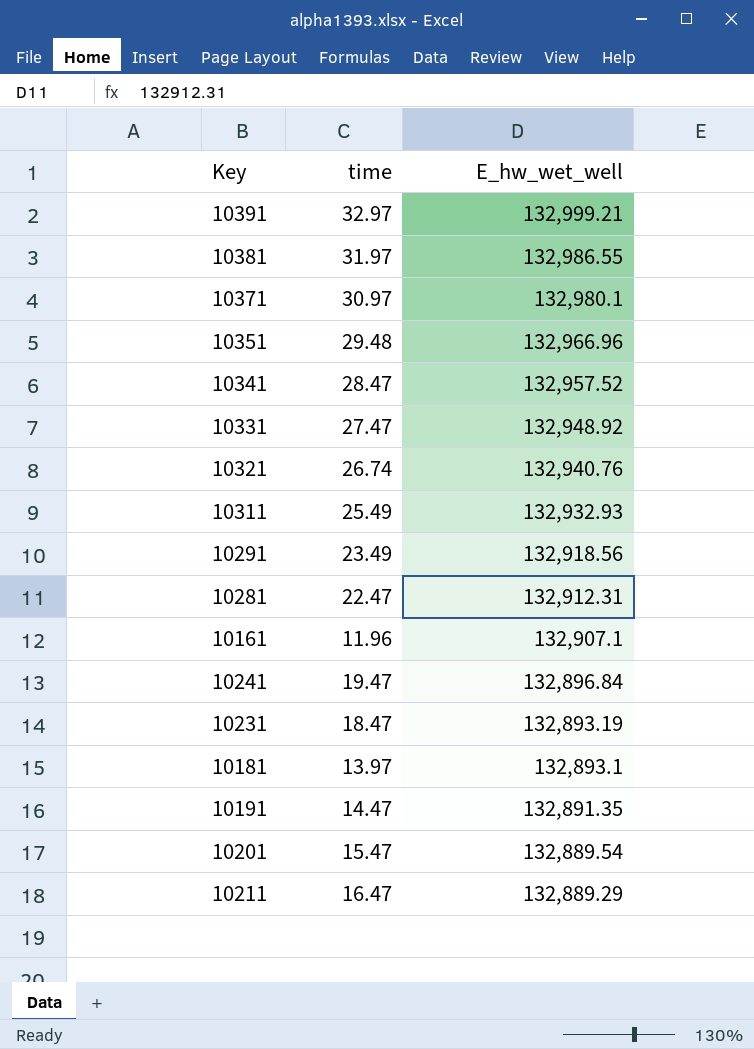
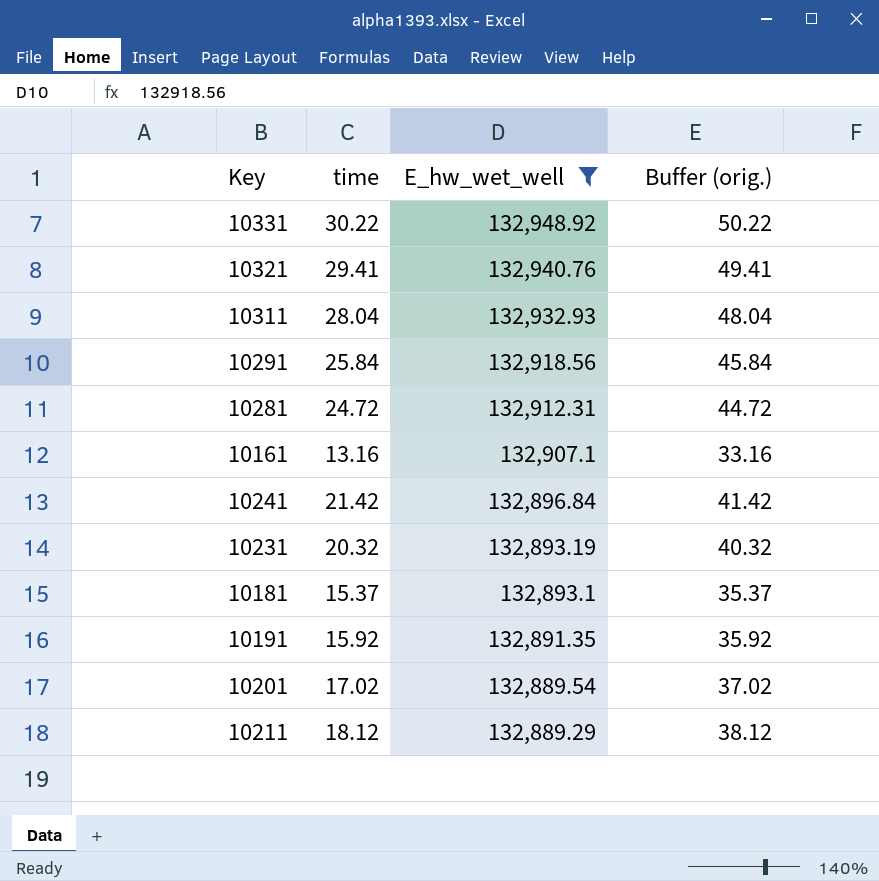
filter: none -> E_hw_wet_well <= 132,948.92
column Buffer (orig.) | formula: none -> [time] + 20
10331 | time: 27.47 -> 30.22
10321 | time: 26.74 -> 29.41
10311 | time: 25.49 -> 28.04
10291 | time: 23.49 -> 25.84
10281 | time: 22.47 -> 24.72
10161 | time: 11.96 -> 13.16
10241 | time: 19.47 -> 21.42
10231 | time: 18.47 -> 20.32
10181 | time: 13.97 -> 15.37
10191 | time: 14.47 -> 15.92
10201 | time: 15.47 -> 17.02
10211 | time: 16.47 -> 18.12

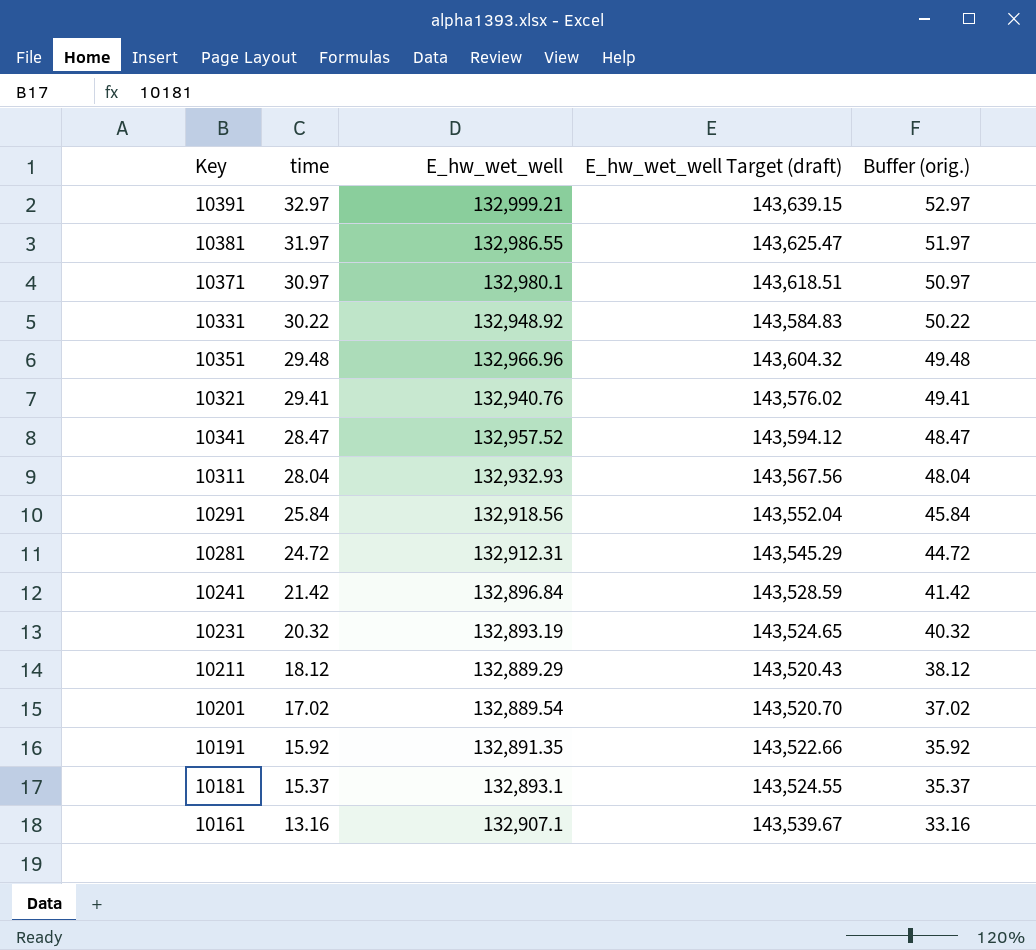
filter: E_hw_wet_well <= 132,948.92 -> none
row order: E_hw_wet_well descending -> time descending
column E_hw_wet_well Target (draft) | formula: none -> [E_hw_wet_well] * 1.08

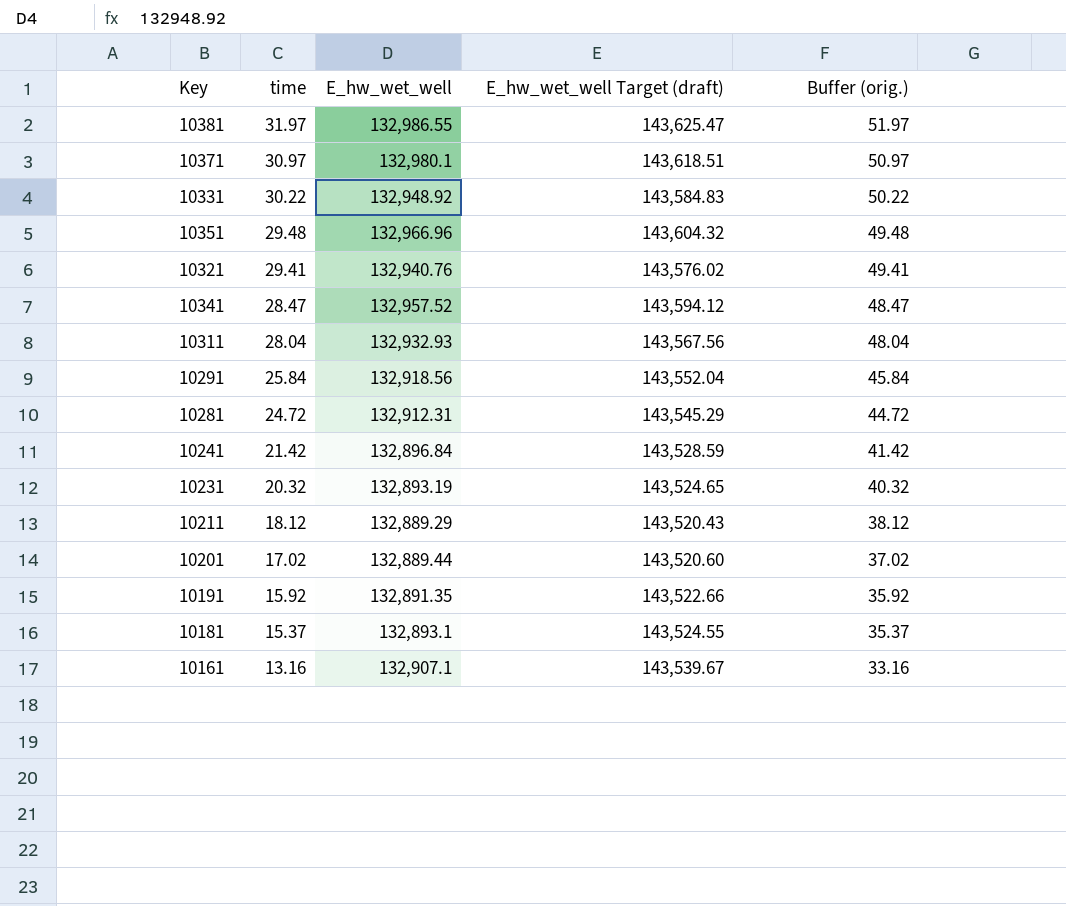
row 10391: 32.97 | 132,999.21 | 143,639.15 | 52.97 -> none
10201 | E_hw_wet_well: 132,889.54 -> 132,889.44
10201 | E_hw_wet_well Target (draft): 143,520.70 -> 143,520.60

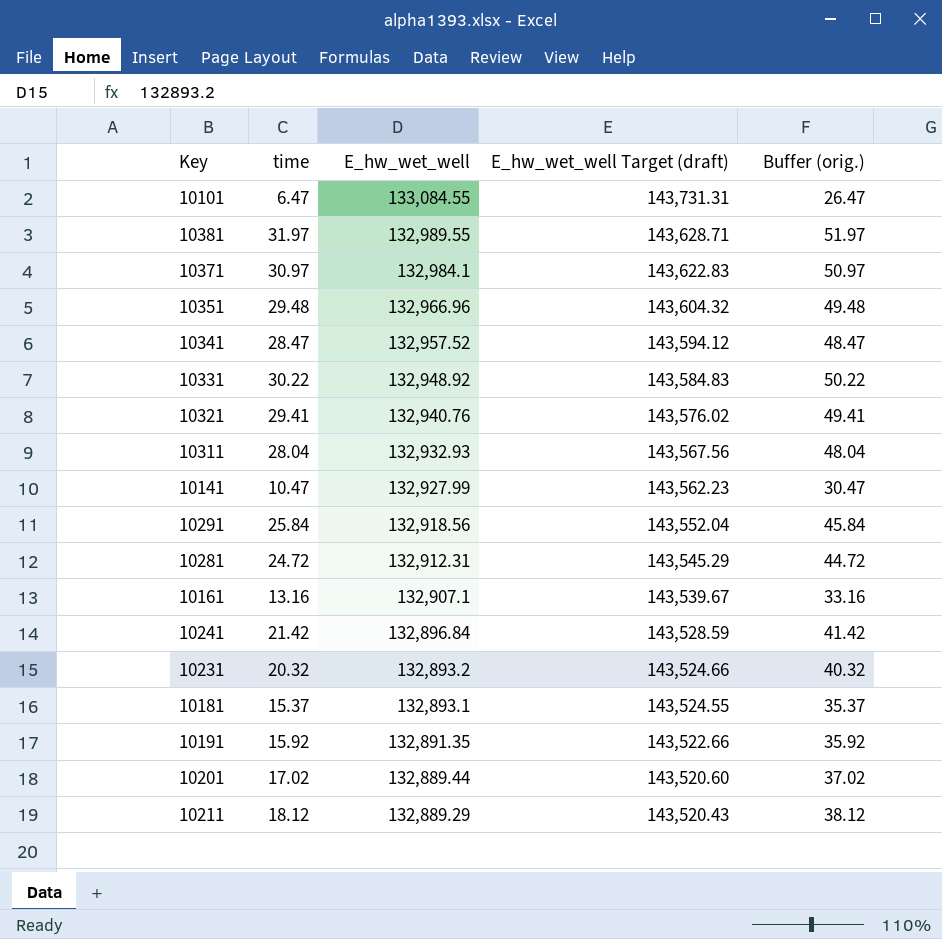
row order: time descending -> E_hw_wet_well descending
row 10101: none -> 6.47 | 133,084.55 | 143,731.31 | 26.47
10381 | E_hw_wet_well: 132,986.55 -> 132,989.55
10381 | E_hw_wet_well Target (draft): 143,625.47 -> 143,628.71
10371 | E_hw_wet_well: 132,980.1 -> 132,984.1
10371 | E_hw_wet_well Target (draft): 143,618.51 -> 143,622.83
row 10141: none -> 10.47 | 132,927.99 | 143,562.23 | 30.47
10231 | E_hw_wet_well: 132,893.19 -> 132,893.2
10231 | E_hw_wet_well Target (draft): 143,524.65 -> 143,524.66

